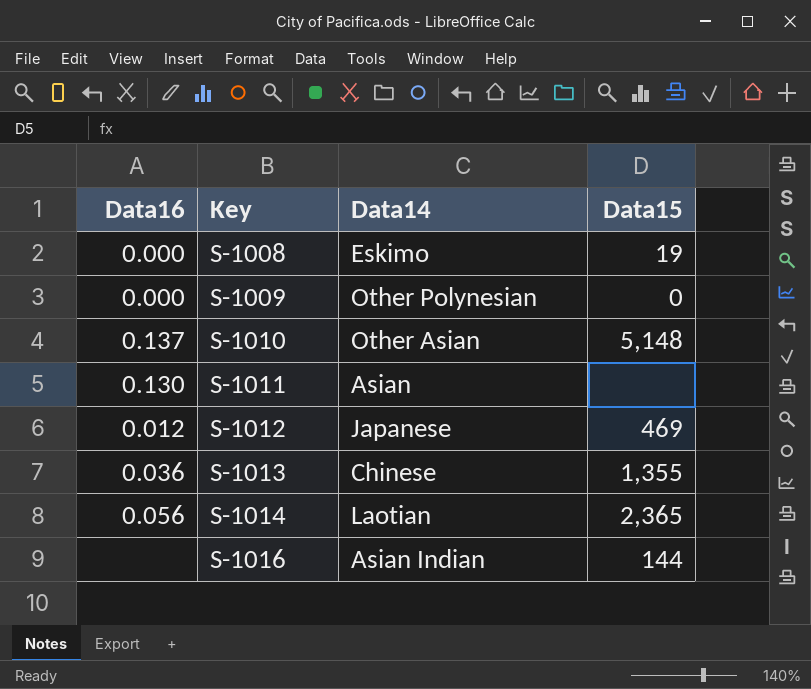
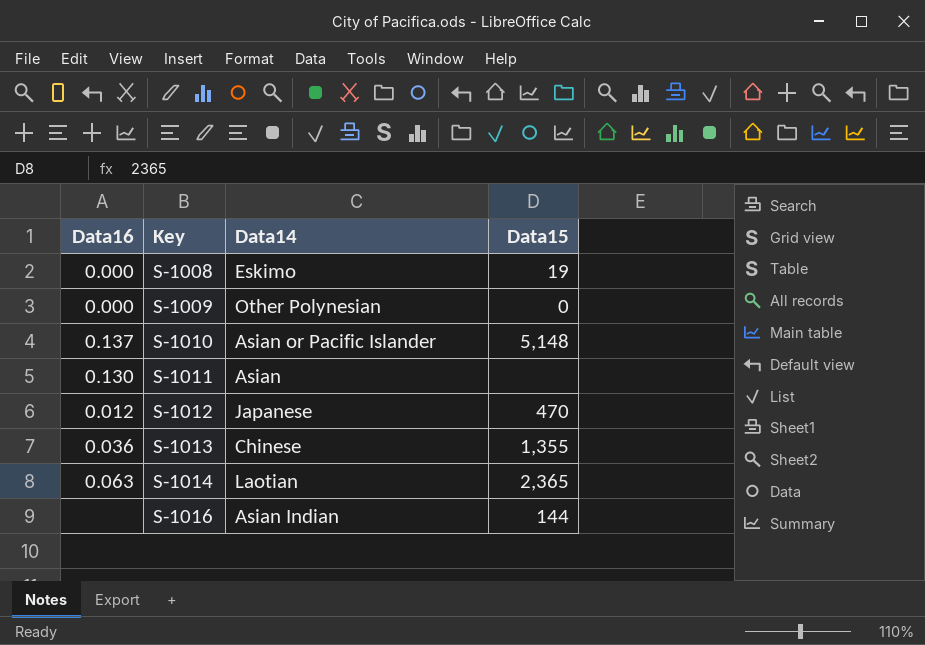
S-1010 | Data14: Other Asian -> Asian or Pacific Islander
S-1012 | Data15: 469 -> 470
S-1014 | Data16: 0.056 -> 0.063

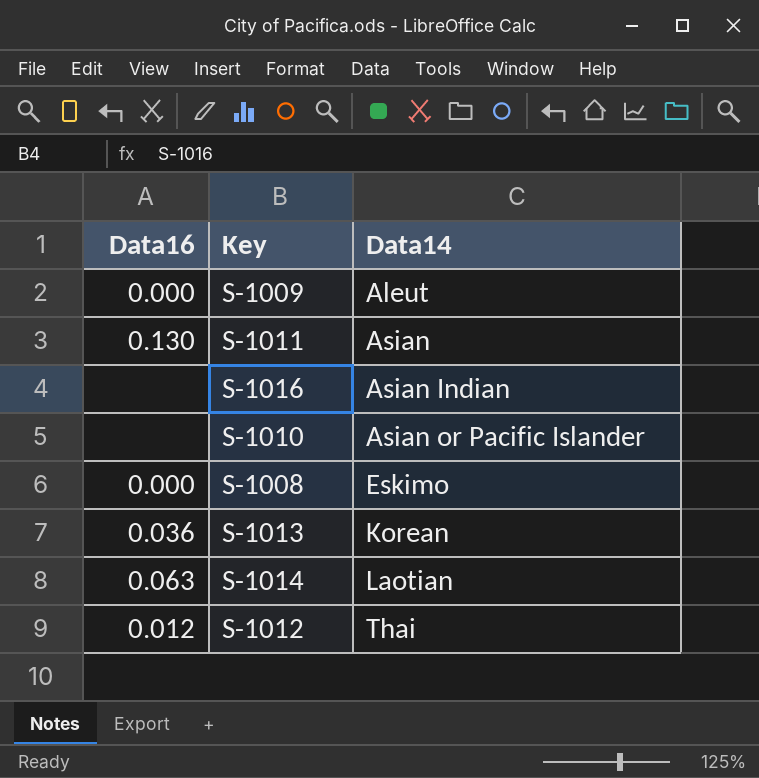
row order: Key ascending -> Data14 ascending
column Data15 | position: 4 -> none
S-1009 | Data14: Other Polynesian -> Aleut
S-1010 | Data16: 0.137 -> none
S-1013 | Data14: Chinese -> Korean
S-1012 | Data14: Japanese -> Thai

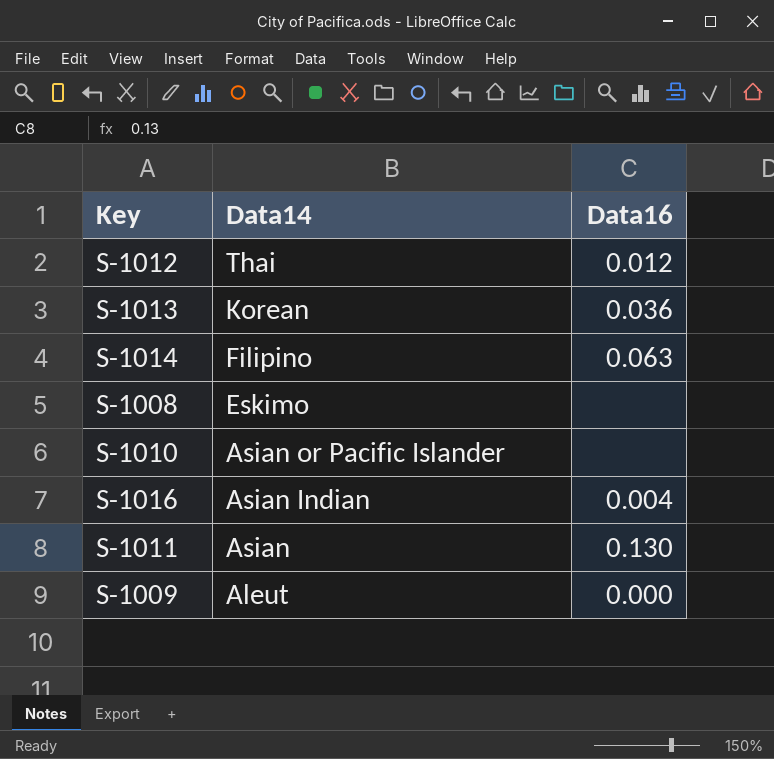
row order: Data14 ascending -> Data14 descending
column Data16 | position: 1 -> 3
S-1014 | Data14: Laotian -> Filipino
S-1008 | Data16: 0.000 -> none
S-1016 | Data16: none -> 0.004

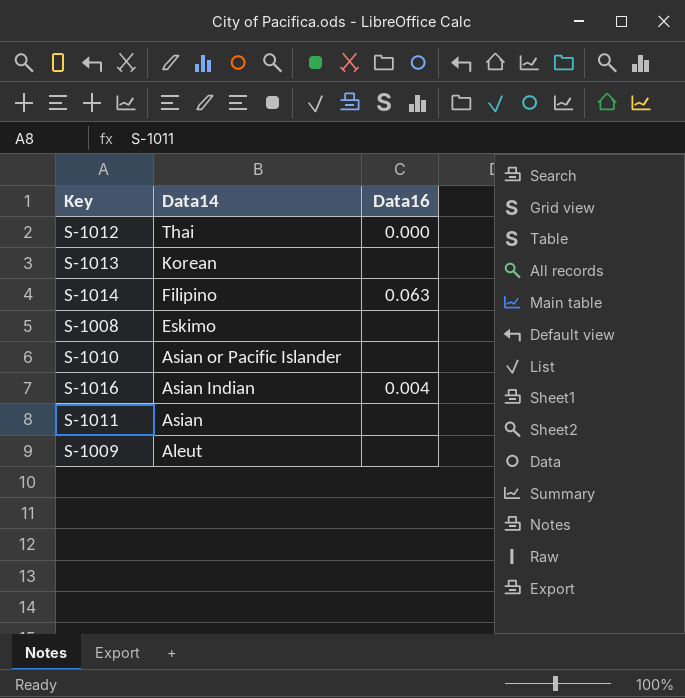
S-1012 | Data16: 0.012 -> 0.000
S-1013 | Data16: 0.036 -> none
S-1011 | Data16: 0.130 -> none
S-1009 | Data16: 0.000 -> none

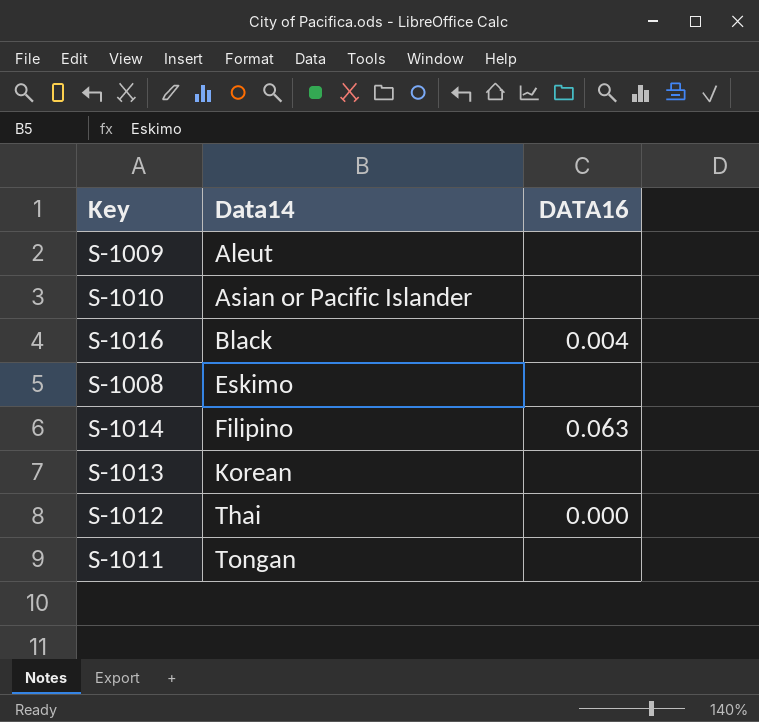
row order: Data14 descending -> Data14 ascending
column name: Data16 -> DATA16
S-1016 | Data14: Asian Indian -> Black
S-1011 | Data14: Asian -> Tongan

